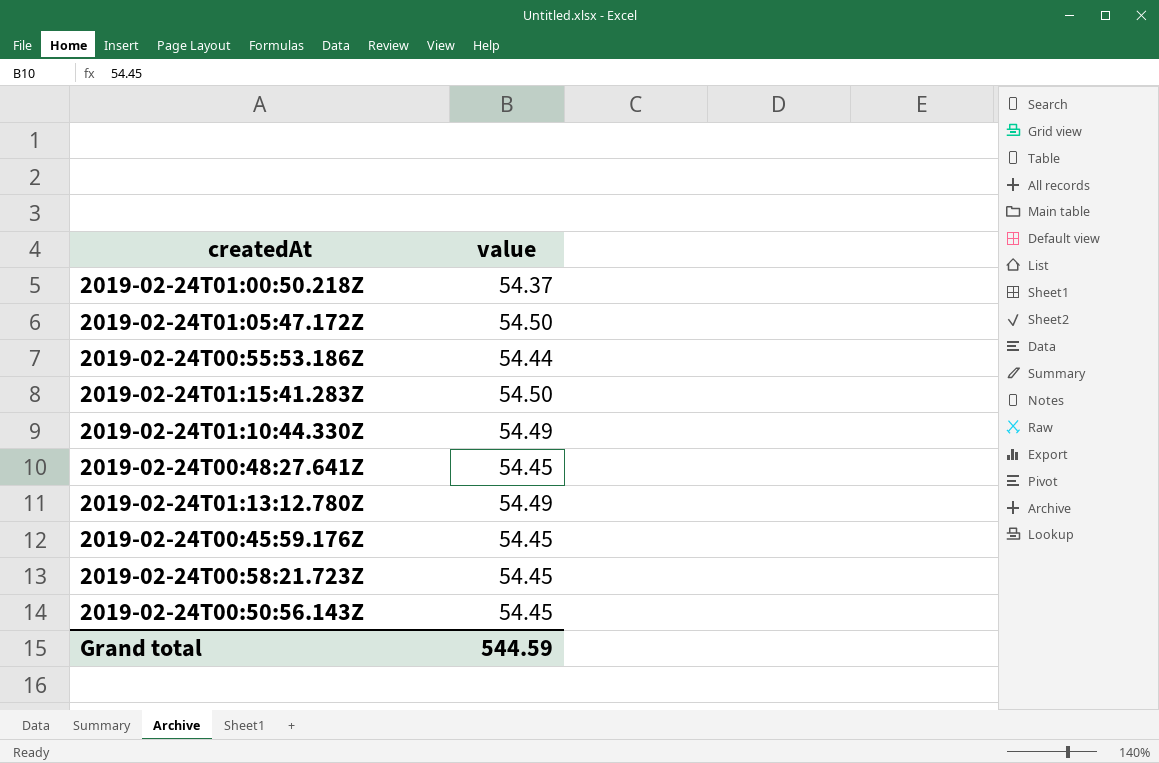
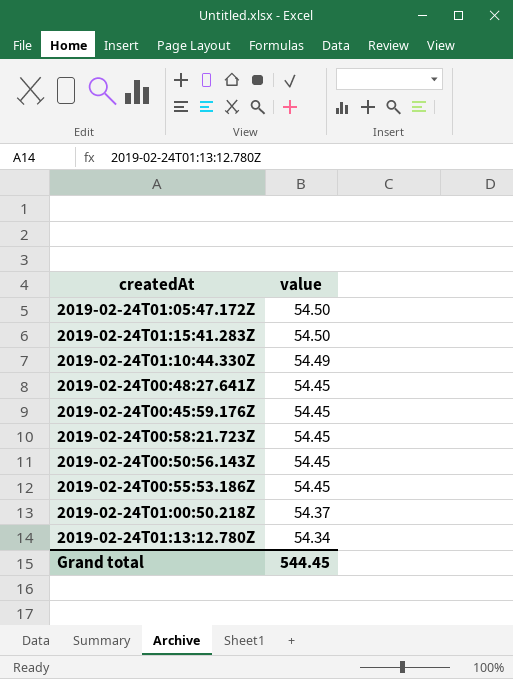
row order: none -> value descending
2019-02-24T00:55:53.186Z | value: 54.44 -> 54.45
2019-02-24T01:13:12.780Z | value: 54.49 -> 54.34
Grand total | value: 544.59 -> 544.45

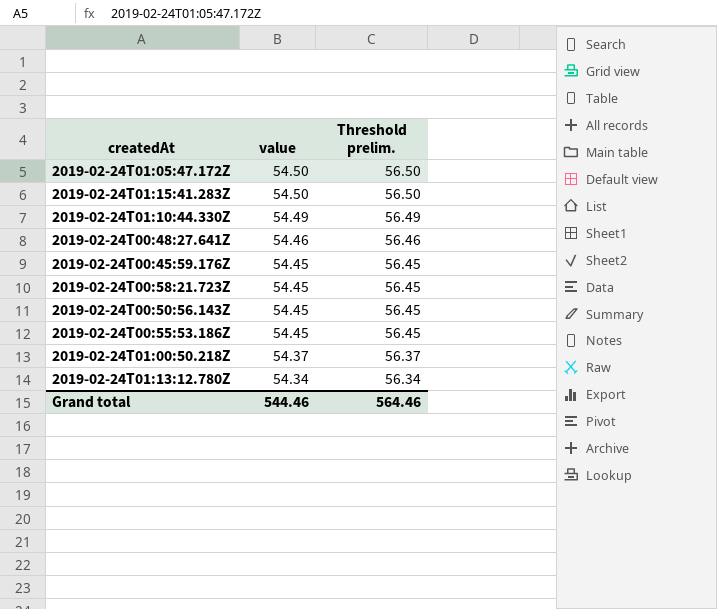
column Threshold prelim. | formula: none -> [value] + 2
2019-02-24T00:48:27.641Z | value: 54.45 -> 54.46
Grand total | value: 544.45 -> 544.46

